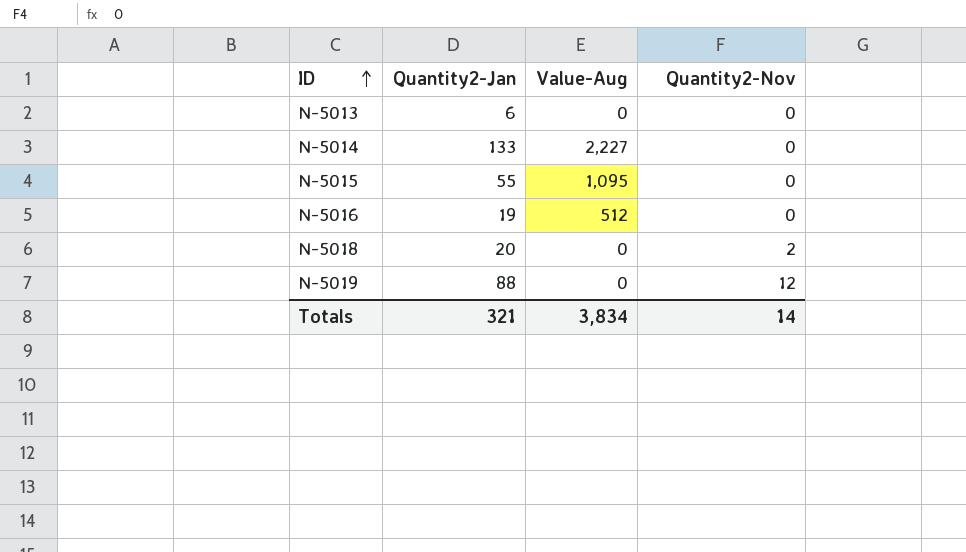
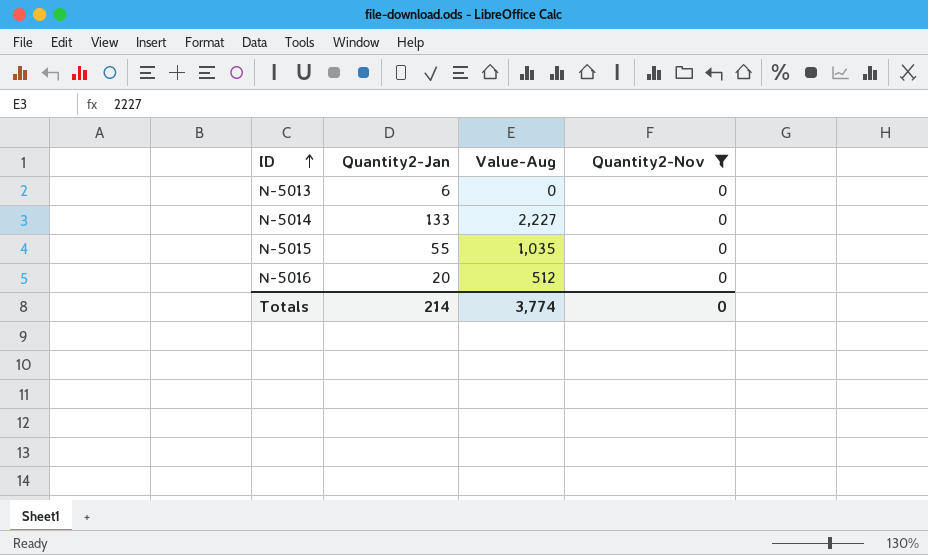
filter: none -> Quantity2-Nov = 0
N-5015 | Value-Aug: 1,095 -> 1,035
N-5016 | Quantity2-Jan: 19 -> 20
Totals | Quantity2-Jan: 321 -> 214
Totals | Value-Aug: 3,834 -> 3,774
Totals | Quantity2-Nov: 14 -> 0

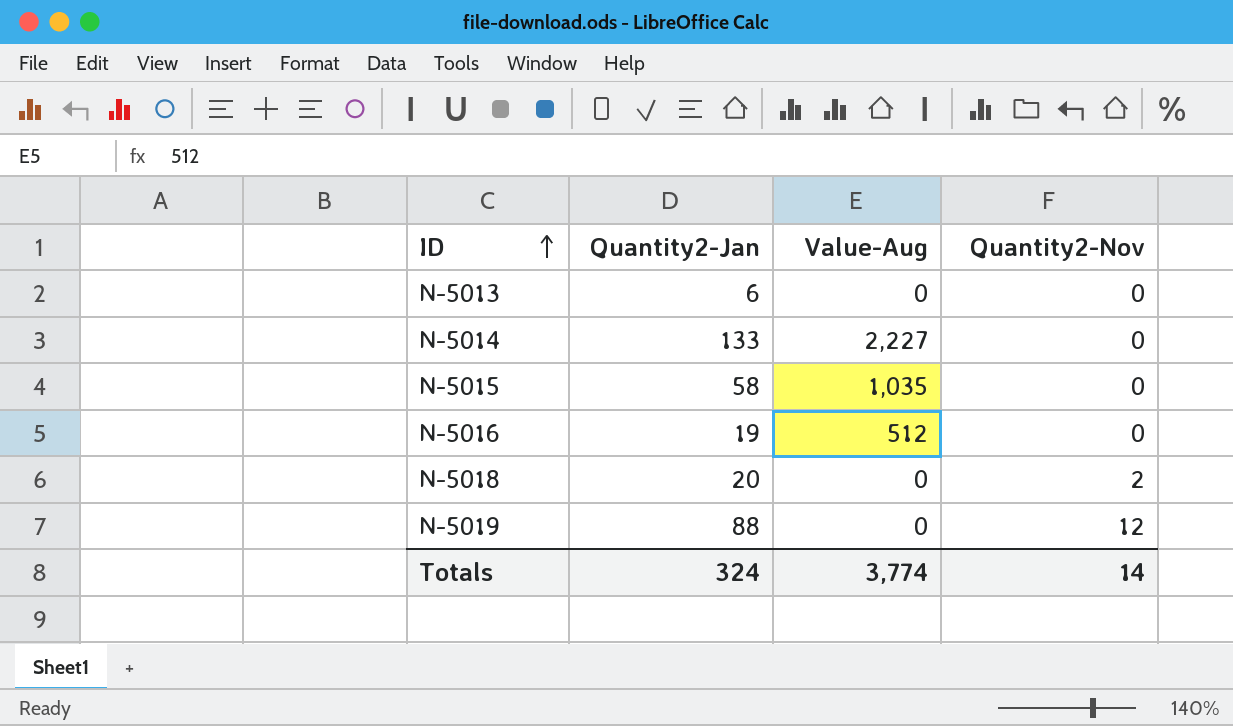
filter: Quantity2-Nov = 0 -> none
N-5015 | Quantity2-Jan: 55 -> 58
N-5016 | Quantity2-Jan: 20 -> 19
Totals | Quantity2-Jan: 214 -> 324
Totals | Quantity2-Nov: 0 -> 14

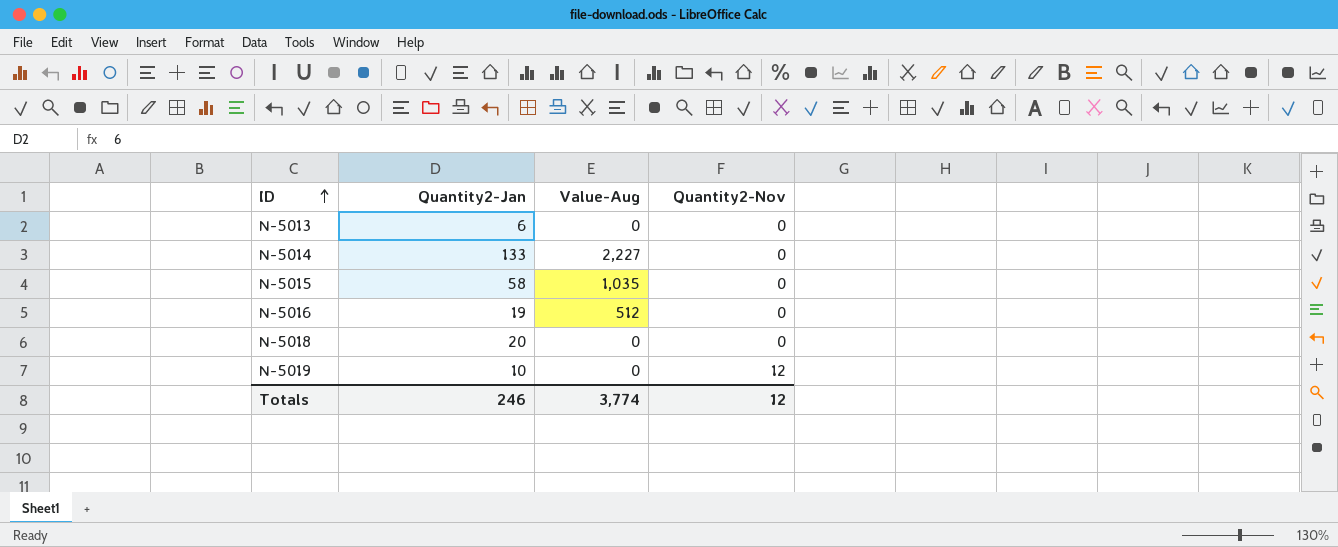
N-5018 | Quantity2-Nov: 2 -> 0
N-5019 | Quantity2-Jan: 88 -> 10
Totals | Quantity2-Jan: 324 -> 246
Totals | Quantity2-Nov: 14 -> 12

